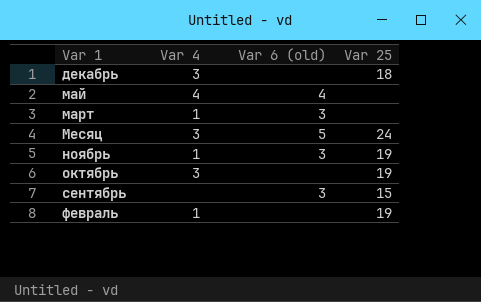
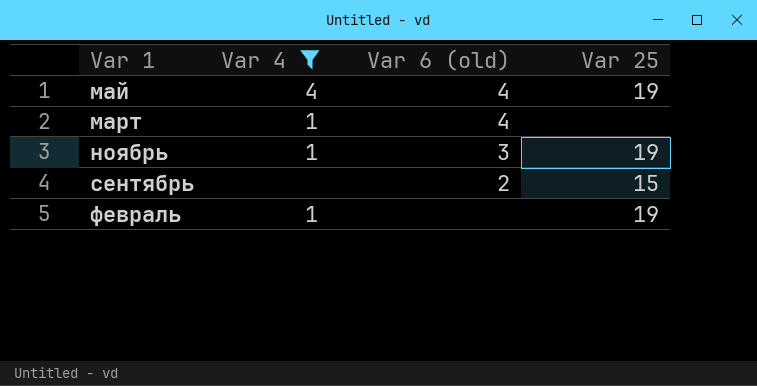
filter: none -> Var 4 != 3
май | Var 25: none -> 19
март | Var 6 (old): 3 -> 4
сентябрь | Var 6 (old): 3 -> 2

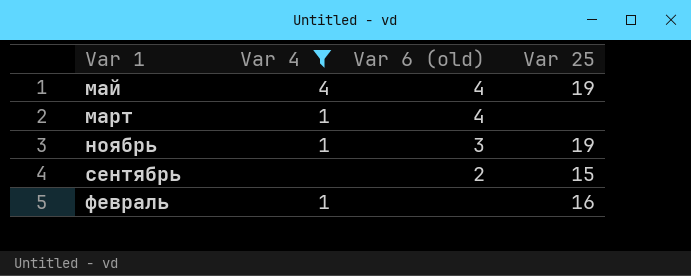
февраль | Var 25: 19 -> 16

